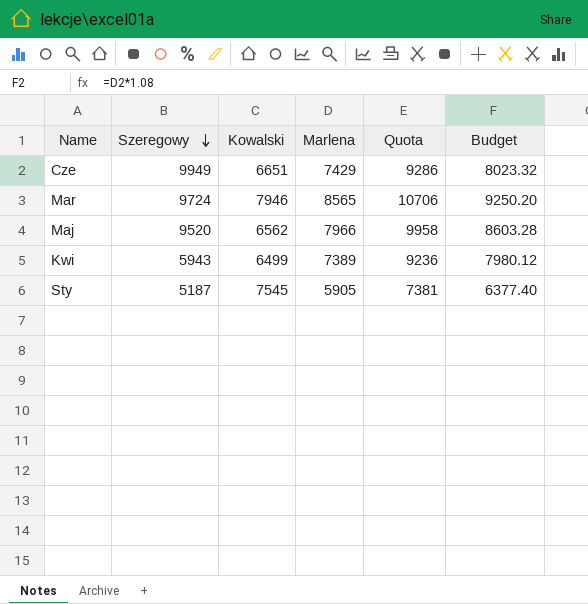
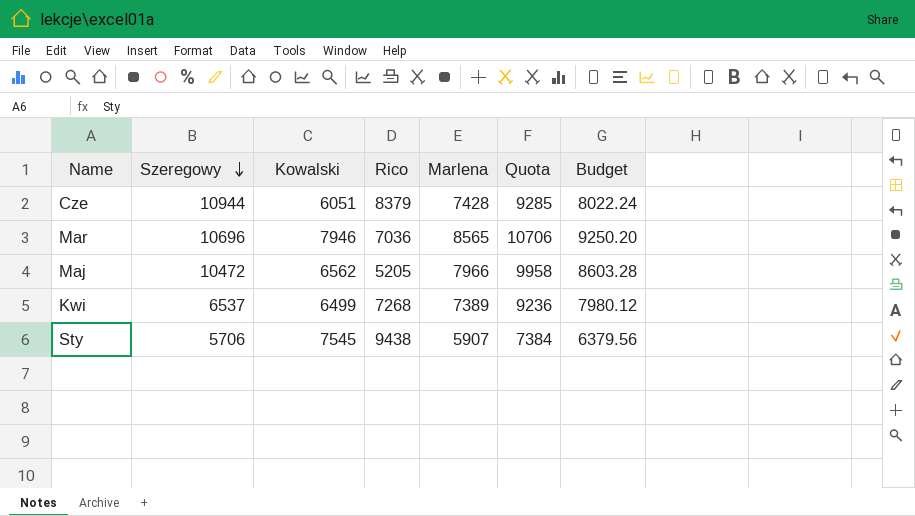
column Rico | position: none -> 4
Cze | Szeregowy: 9949 -> 10944
Cze | Kowalski: 6651 -> 6051
Cze | Marlena: 7429 -> 7428
Cze | Quota: 9286 -> 9285
Cze | Budget: 8023.32 -> 8022.24
Mar | Szeregowy: 9724 -> 10696
Maj | Szeregowy: 9520 -> 10472
Kwi | Szeregowy: 5943 -> 6537
Sty | Szeregowy: 5187 -> 5706
Sty | Marlena: 5905 -> 5907
Sty | Quota: 7381 -> 7384
Sty | Budget: 6377.40 -> 6379.56

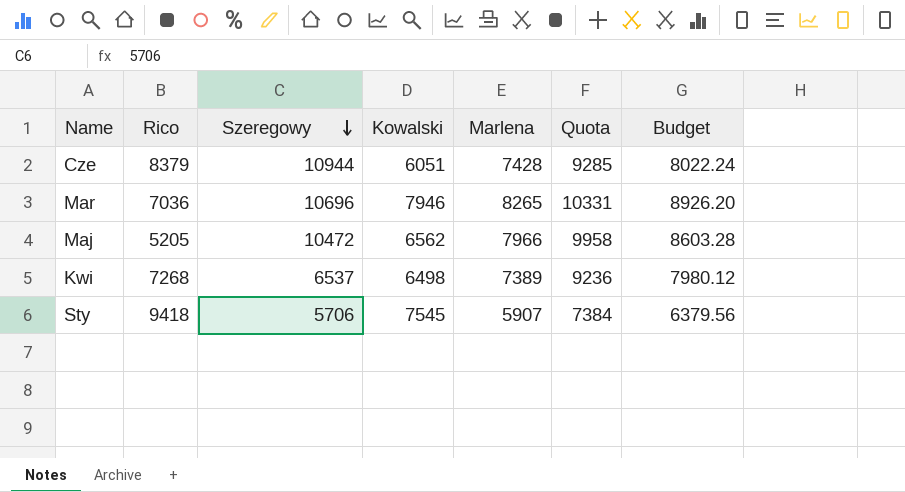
column Rico | position: 4 -> 2
Mar | Marlena: 8565 -> 8265
Mar | Quota: 10706 -> 10331
Mar | Budget: 9250.20 -> 8926.20
Kwi | Kowalski: 6499 -> 6498
Sty | Rico: 9438 -> 9418

